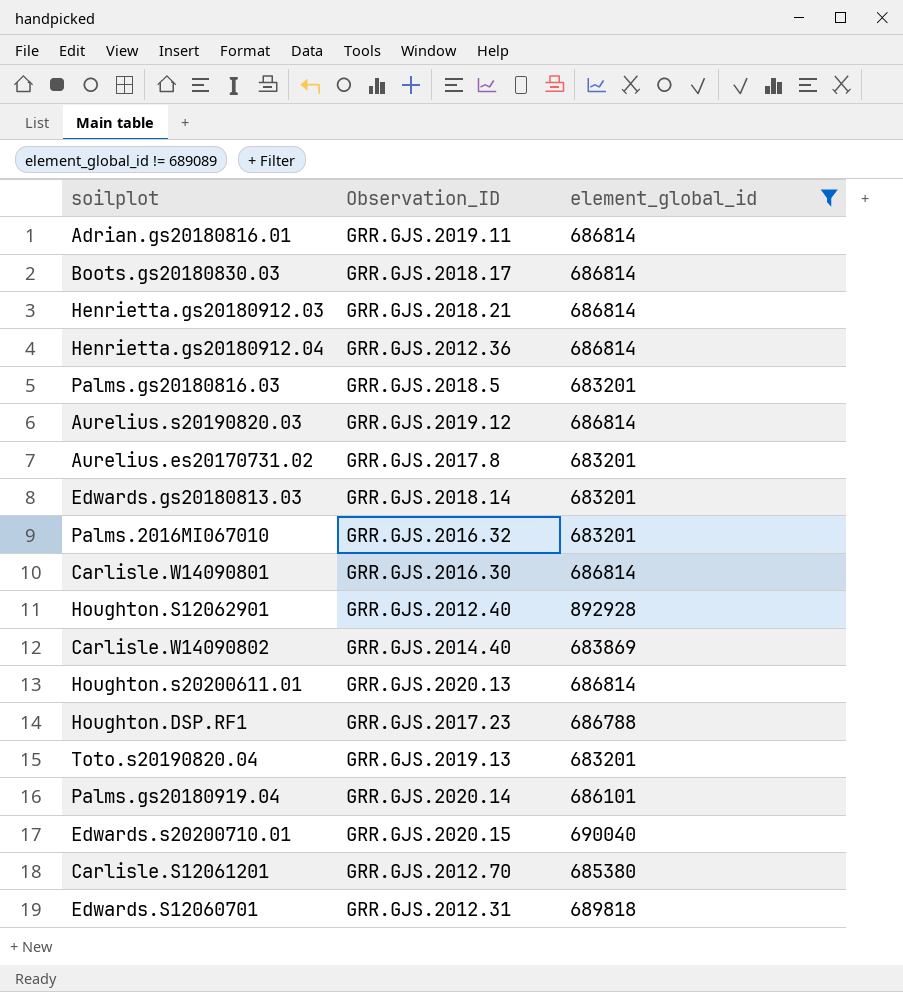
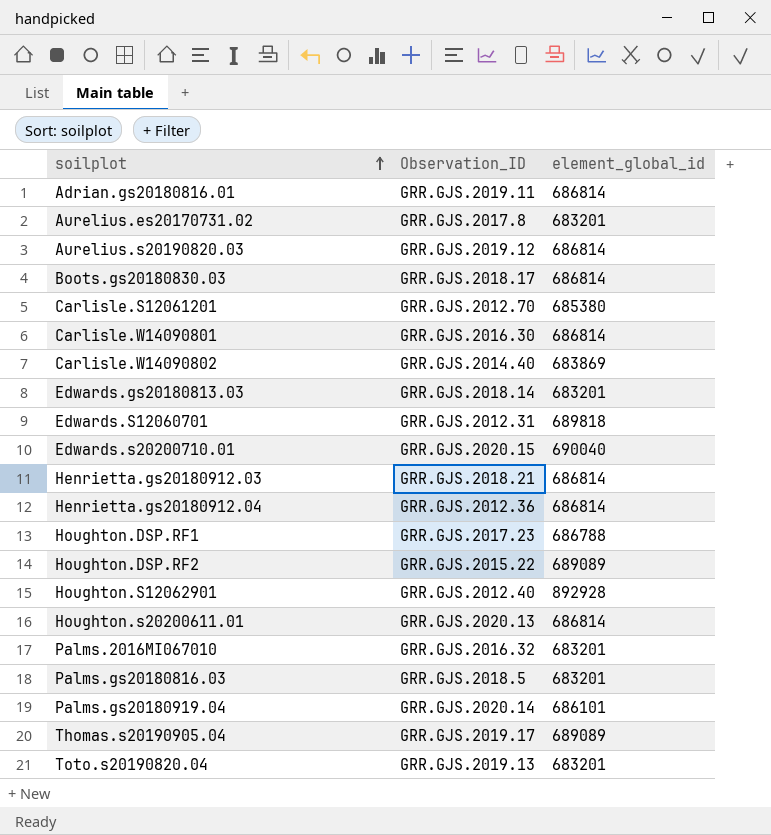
filter: element_global_id != 689089 -> none
row order: none -> soilplot ascending

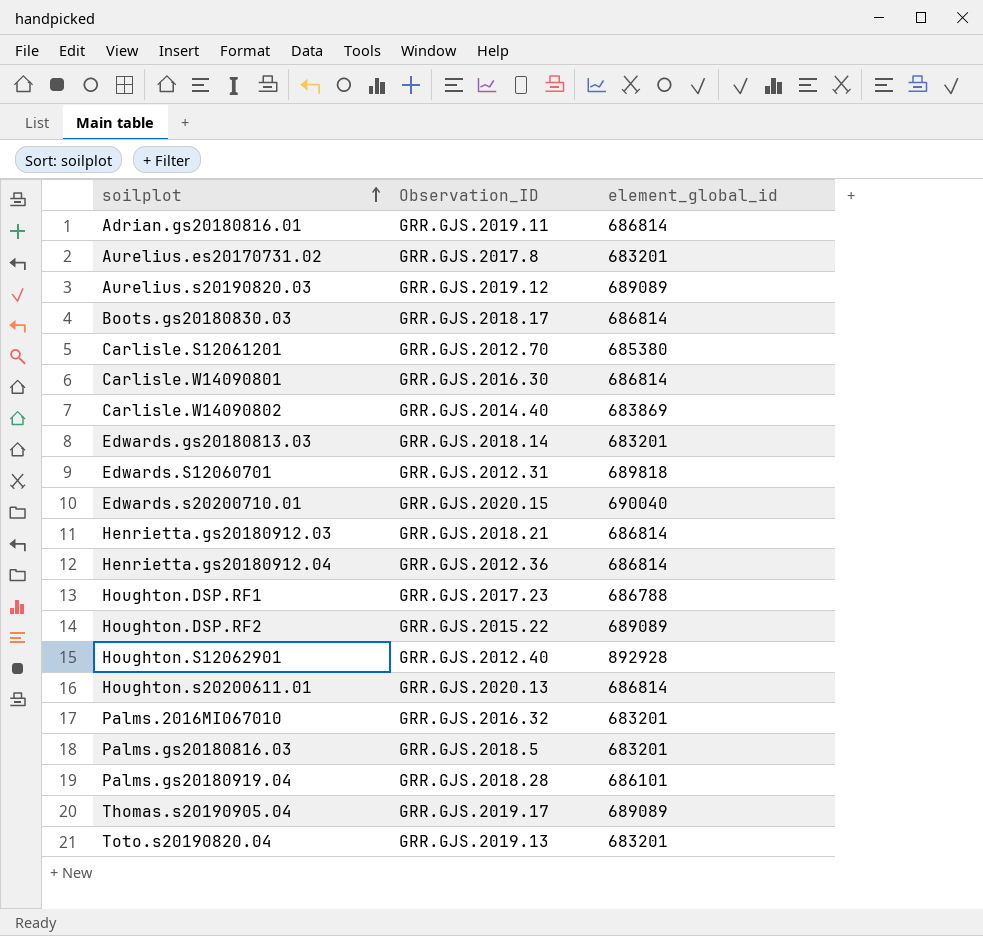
Aurelius.s20190820.03 | element_global_id: 686814 -> 689089
Palms.gs20180919.04 | Observation_ID: GRR.GJS.2020.14 -> GRR.GJS.2018.28

